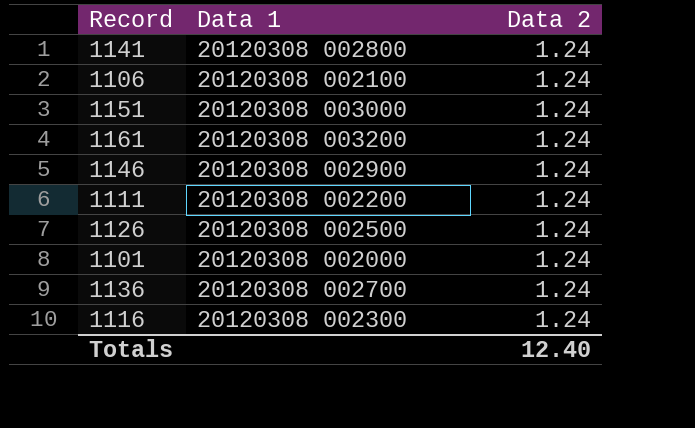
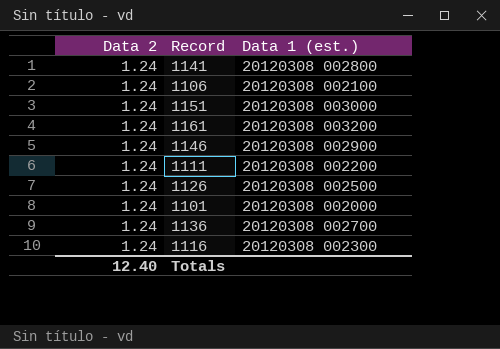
column Data 2 | position: 3 -> 1
column name: Data 1 -> Data 1 (est.)

